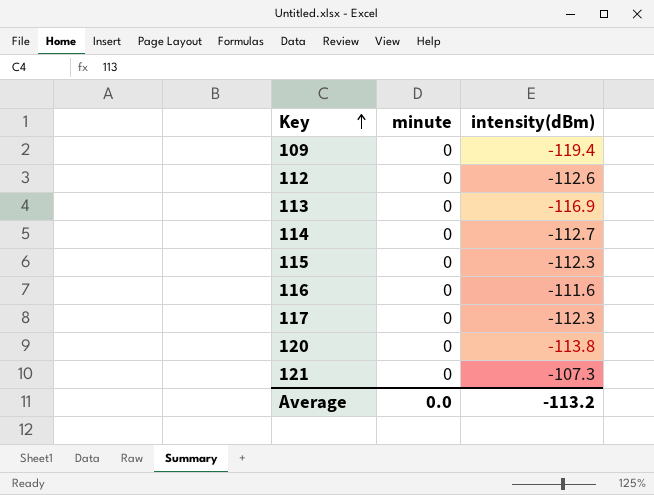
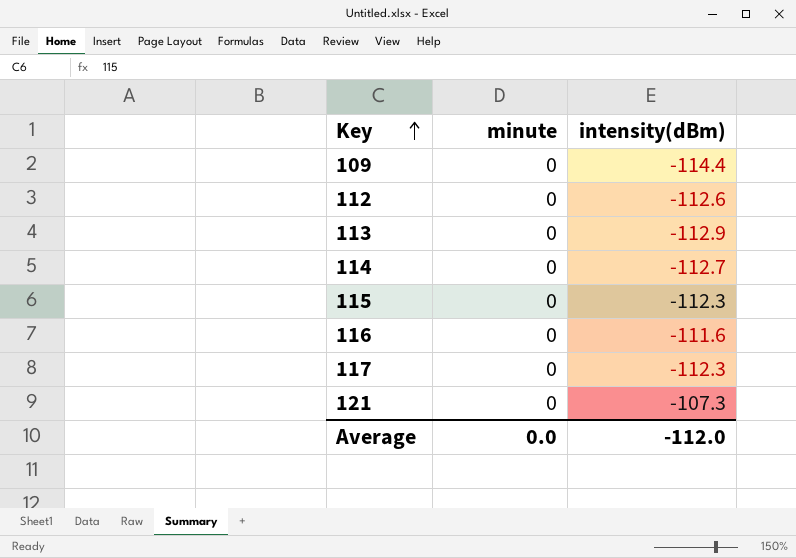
row 120: 0 | -113.8 -> none
109 | intensity(dBm): -119.4 -> -114.4
113 | intensity(dBm): -116.9 -> -112.9
Average | intensity(dBm): -113.2 -> -112.0

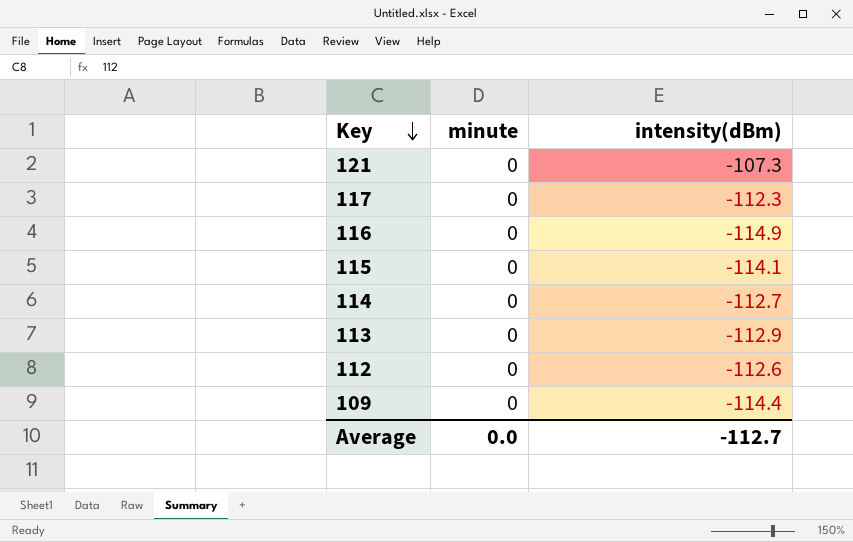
row order: Key ascending -> Key descending
116 | intensity(dBm): -111.6 -> -114.9
115 | intensity(dBm): -112.3 -> -114.1
Average | intensity(dBm): -112.0 -> -112.7

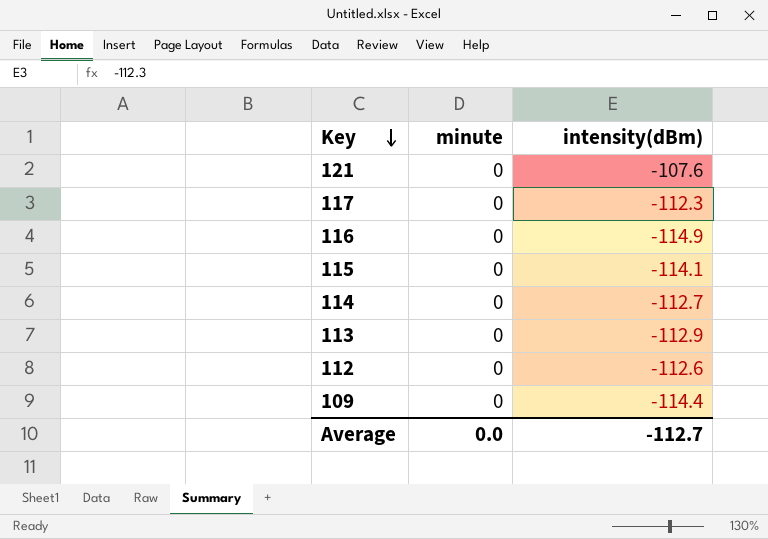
121 | intensity(dBm): -107.3 -> -107.6

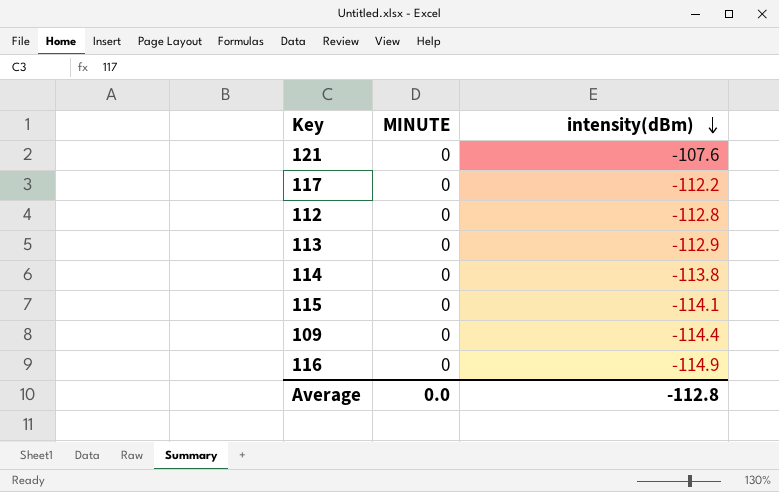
row order: Key descending -> intensity(dBm) descending
column name: minute -> MINUTE
117 | intensity(dBm): -112.3 -> -112.2
112 | intensity(dBm): -112.6 -> -112.8
114 | intensity(dBm): -112.7 -> -113.8
Average | intensity(dBm): -112.7 -> -112.8

